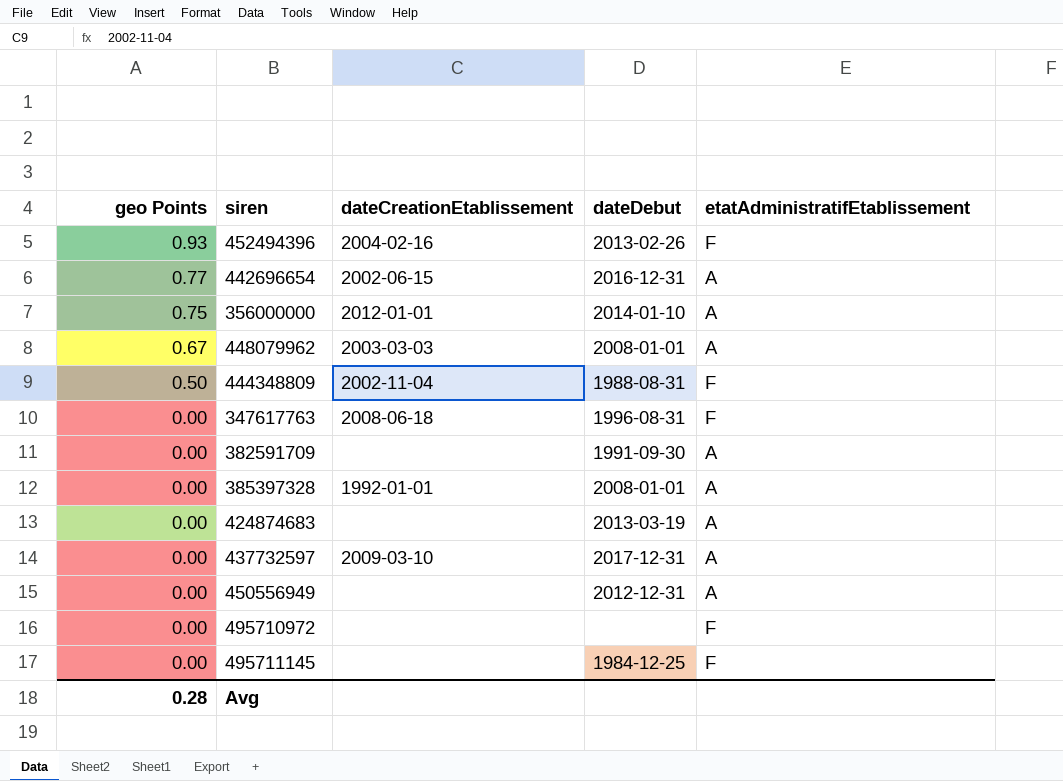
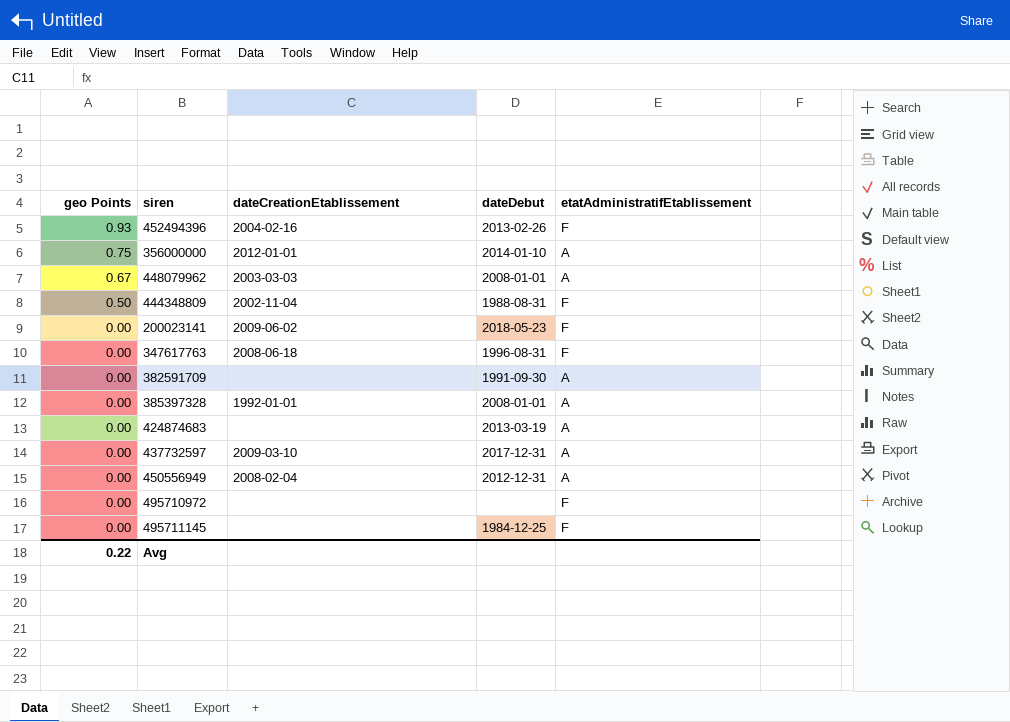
row 442696654: 0.77 | 2002-06-15 | 2016-12-31 | A -> none
row 200023141: none -> 0.00 | 2009-06-02 | 2018-05-23 | F
450556949 | dateCreationEtablissement: none -> 2008-02-04
Avg | geo Points: 0.28 -> 0.22

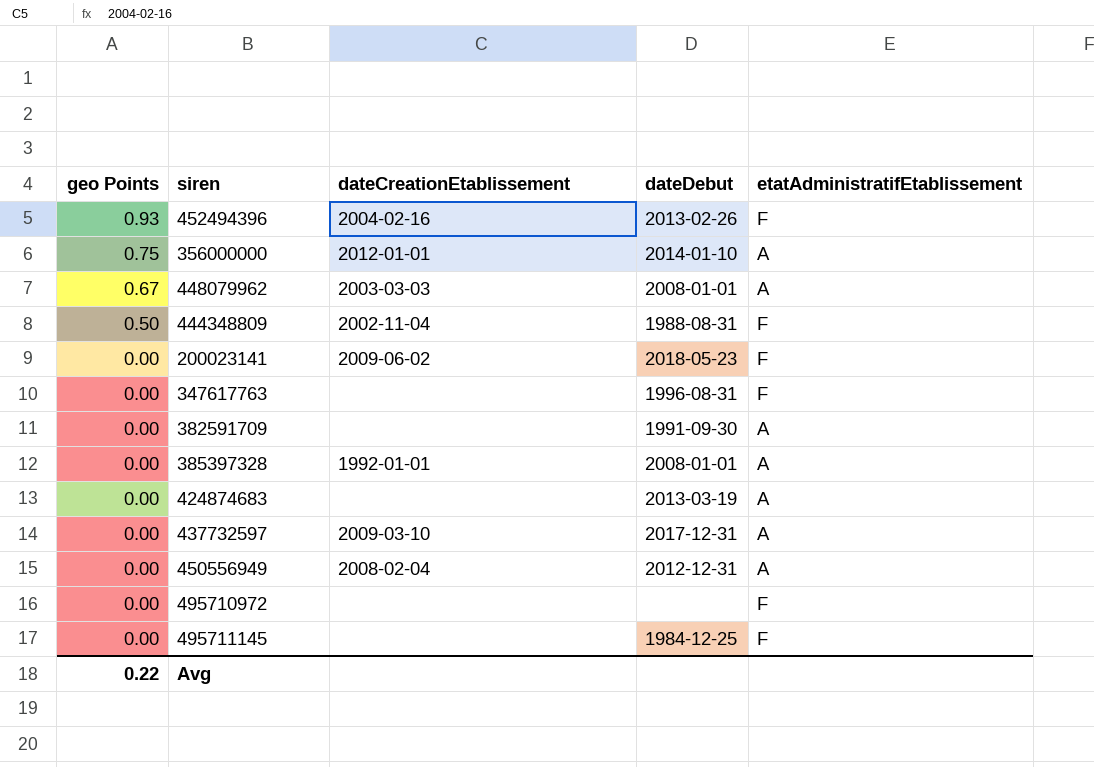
347617763 | dateCreationEtablissement: 2008-06-18 -> none

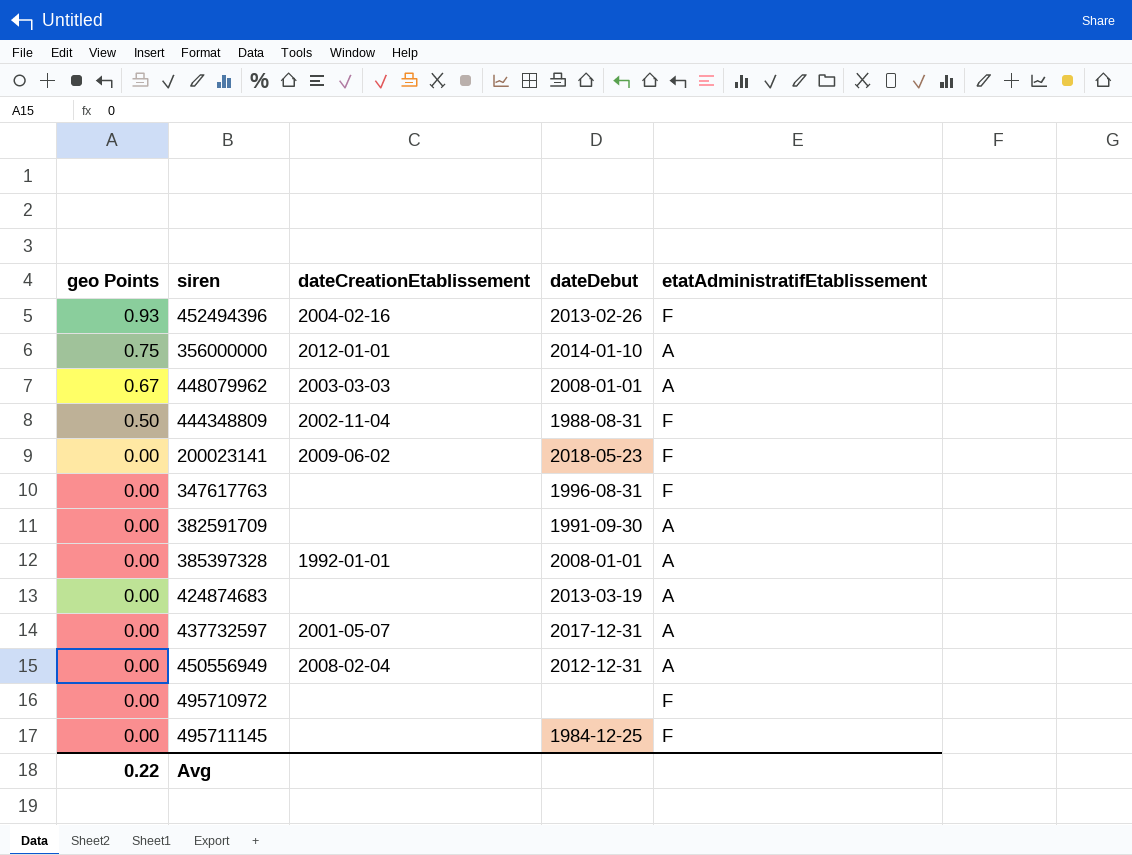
437732597 | dateCreationEtablissement: 2009-03-10 -> 2001-05-07

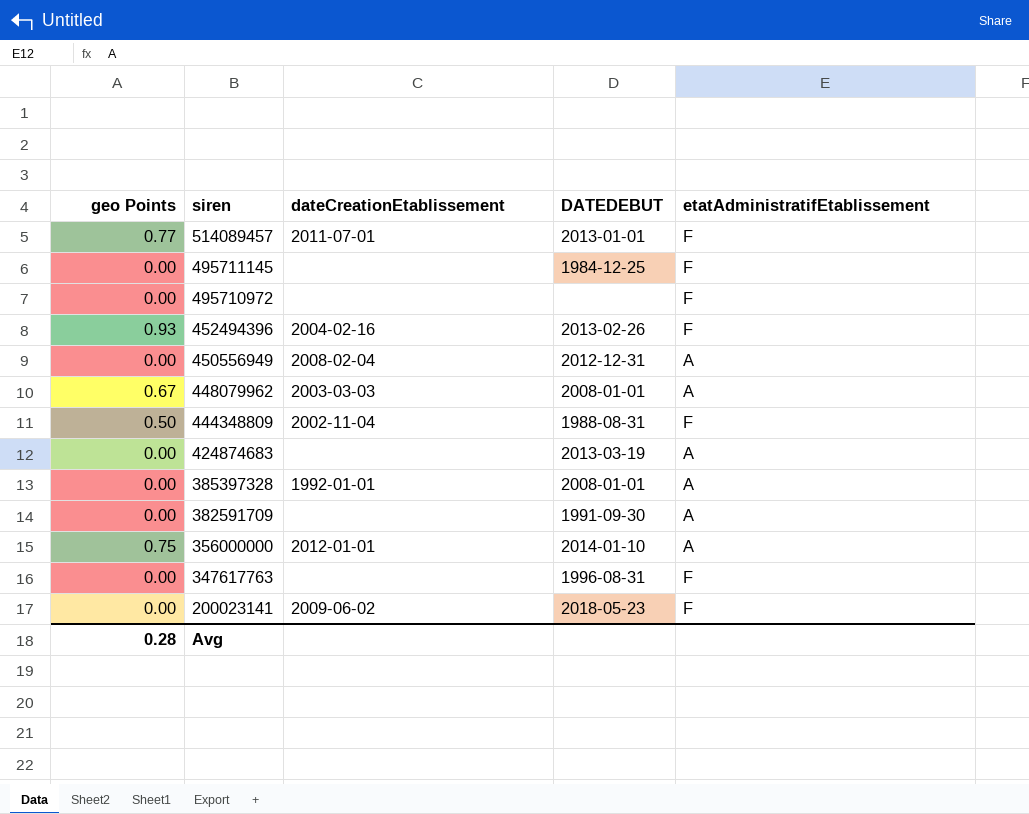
row order: geo Points descending -> siren descending
column name: dateDebut -> DATEDEBUT
row 437732597: 0.00 | 2001-05-07 | 2017-12-31 | A -> none
row 514089457: none -> 0.77 | 2011-07-01 | 2013-01-01 | F
Avg | geo Points: 0.22 -> 0.28

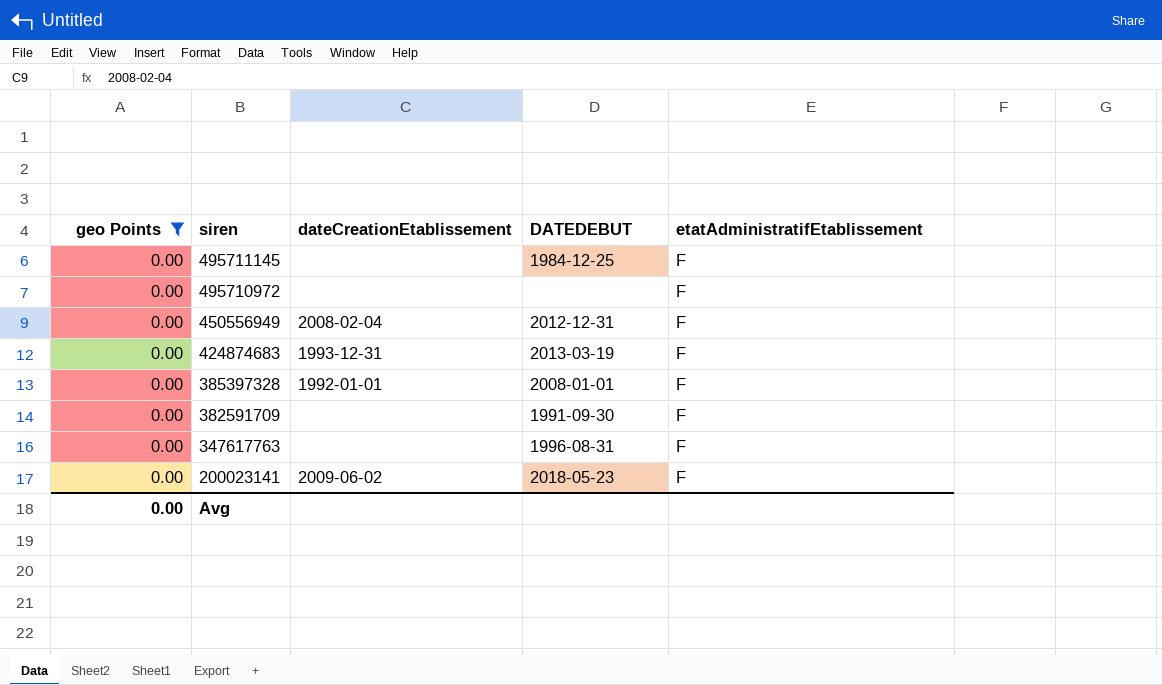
filter: none -> geo Points = 0.00
450556949 | etatAdministratifEtablissement: A -> F
424874683 | dateCreationEtablissement: none -> 1993-12-31
424874683 | etatAdministratifEtablissement: A -> F
385397328 | etatAdministratifEtablissement: A -> F
382591709 | etatAdministratifEtablissement: A -> F
Avg | geo Points: 0.28 -> 0.00

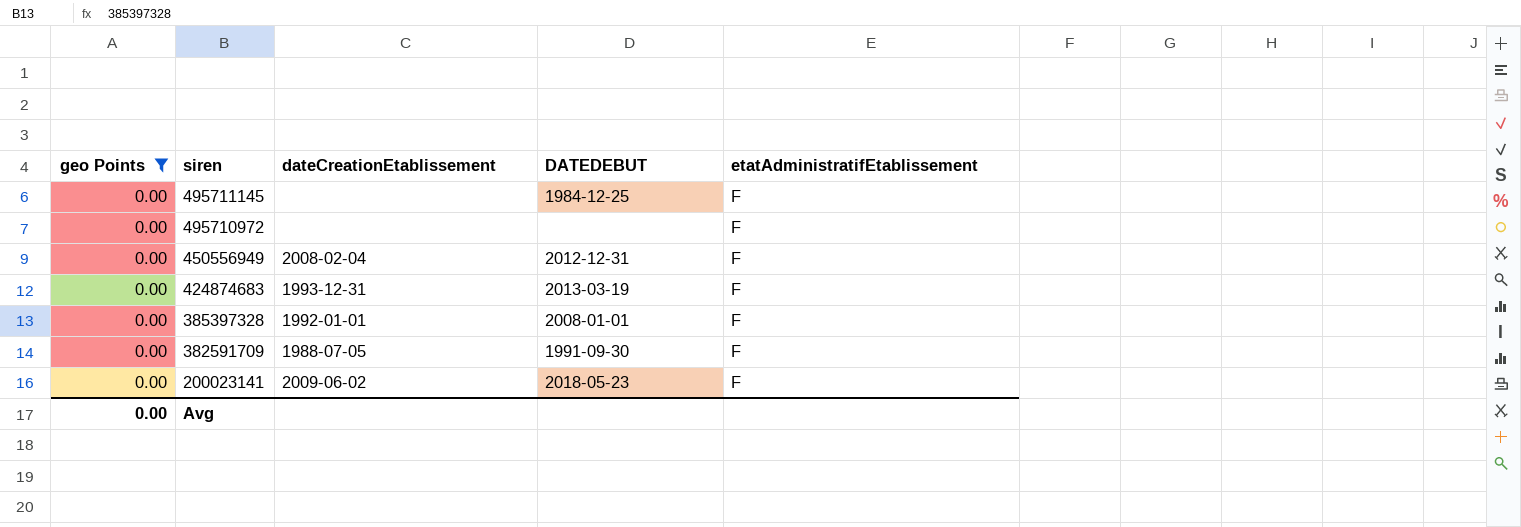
row 347617763: 0.00 | none | 1996-08-31 | F -> none
382591709 | dateCreationEtablissement: none -> 1988-07-05

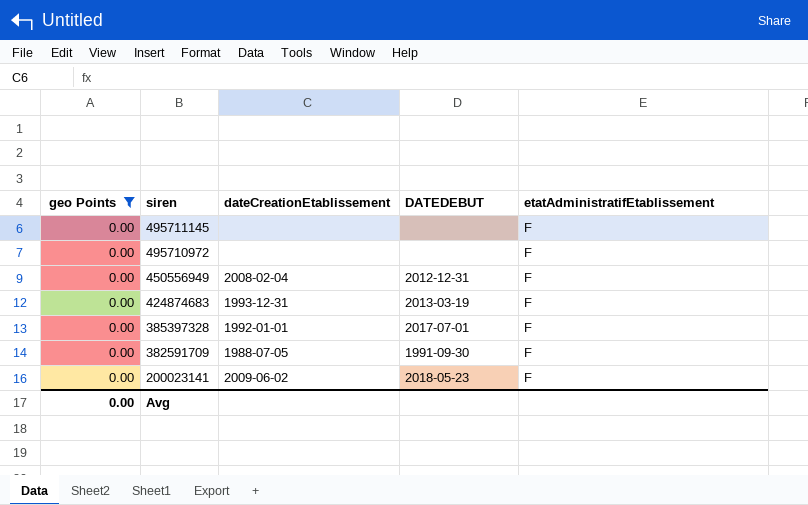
495711145 | DATEDEBUT: 1984-12-25 -> none
385397328 | DATEDEBUT: 2008-01-01 -> 2017-07-01

